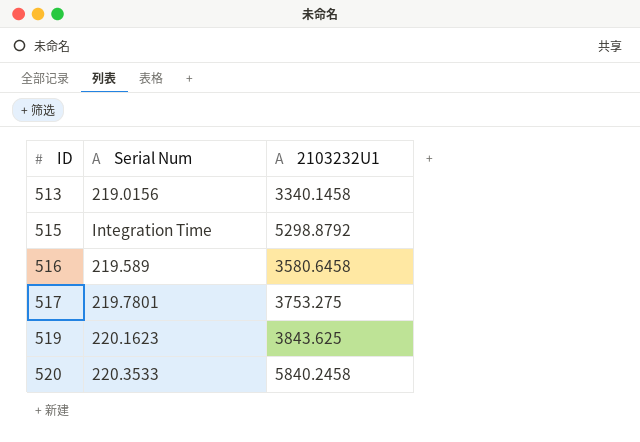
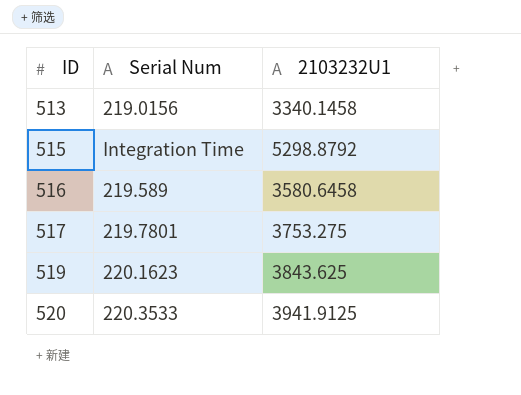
520 | 2103232U1: 5840.2458 -> 3941.9125

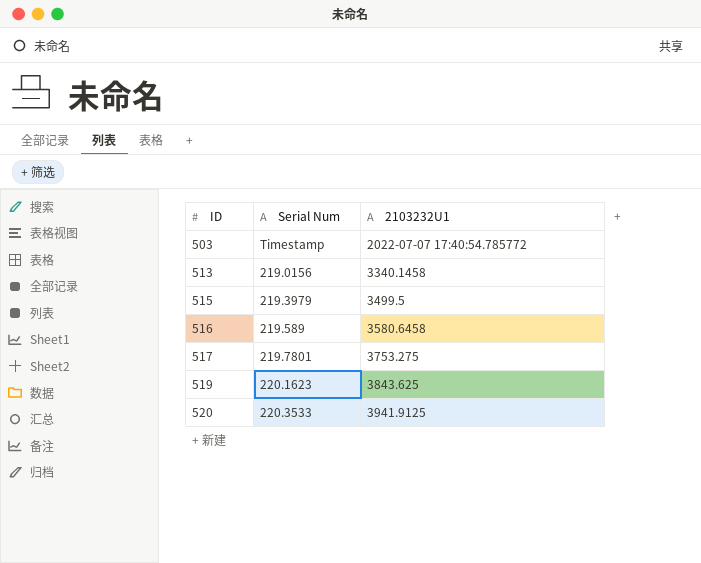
row 503: none -> Timestamp | 2022-07-07 17:40:54.785772
515 | Serial Num: Integration Time -> 219.3979
515 | 2103232U1: 5298.8792 -> 3499.5

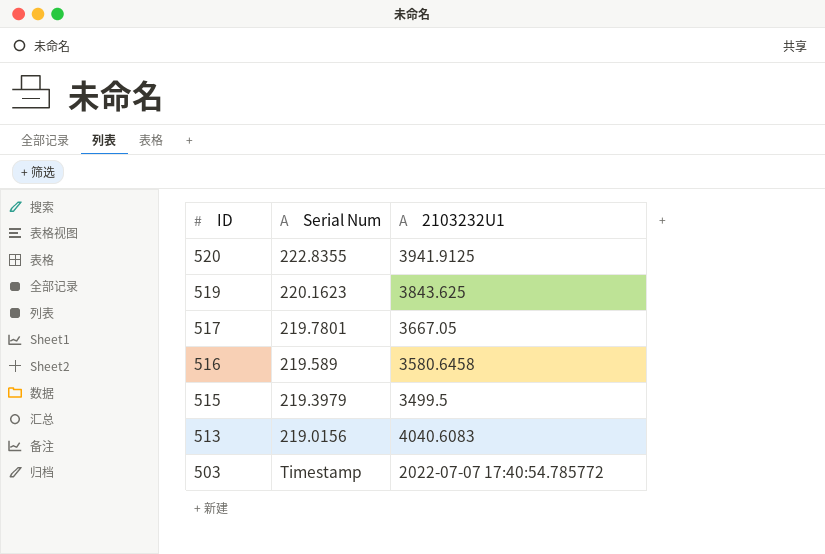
row order: ID ascending -> ID descending
520 | Serial Num: 220.3533 -> 222.8355
517 | 2103232U1: 3753.275 -> 3667.05
513 | 2103232U1: 3340.1458 -> 4040.6083

